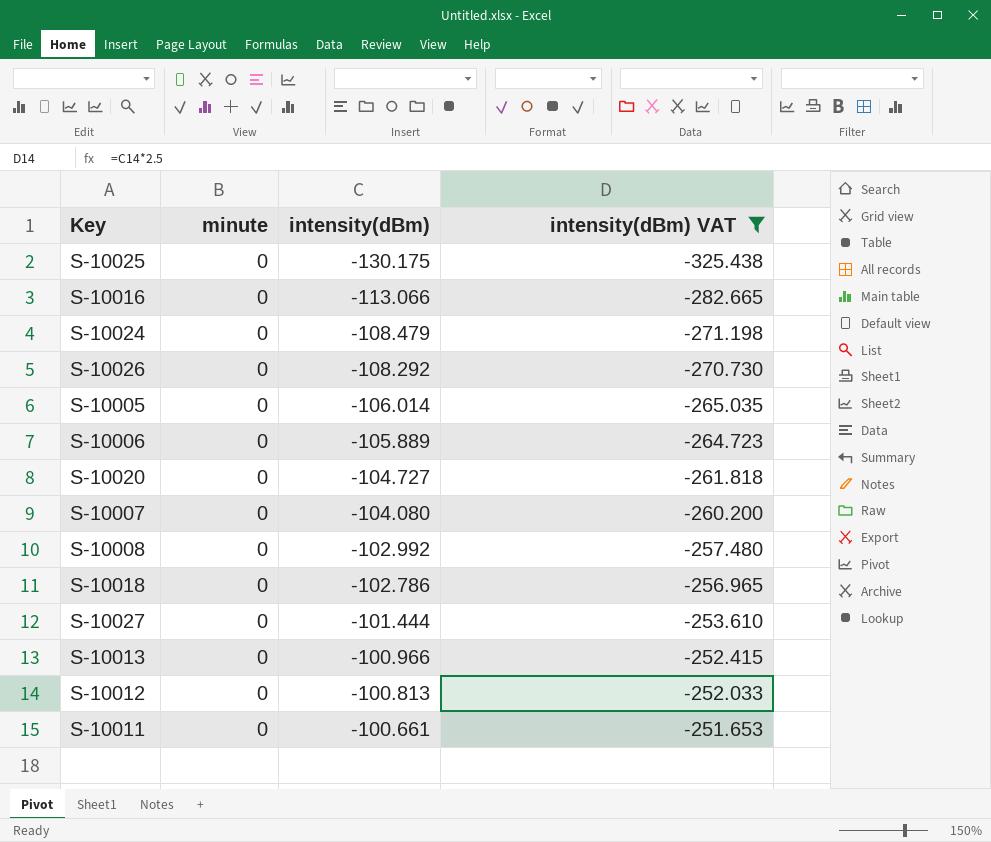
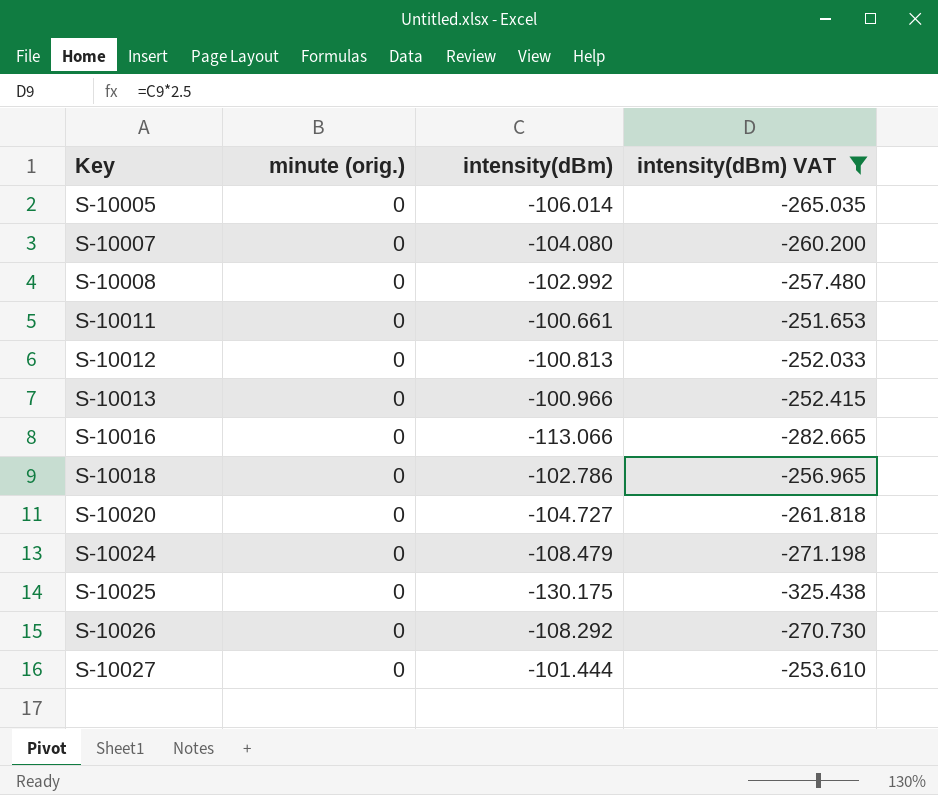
row order: intensity(dBm) ascending -> Key ascending
column name: minute -> minute (orig.)
row S-10006: 0 | -105.889 | -264.723 -> none

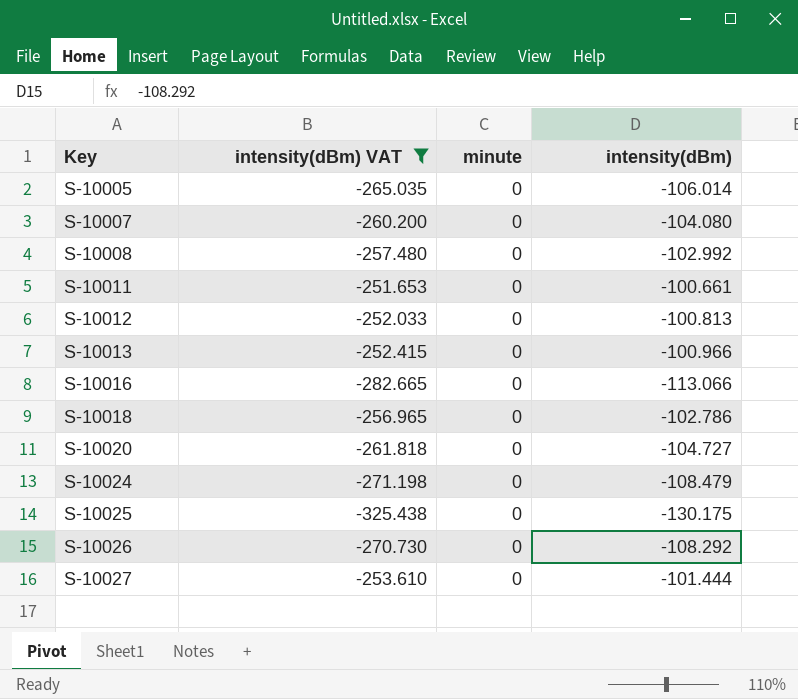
column intensity(dBm) VAT | position: 4 -> 2
column name: minute (orig.) -> minute

